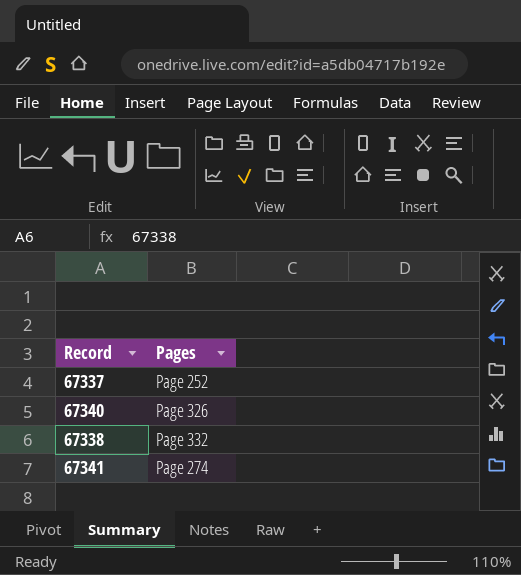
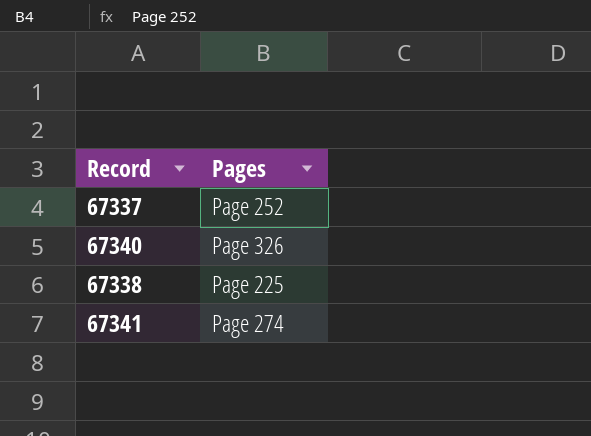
67338 | Pages: Page 332 -> Page 225

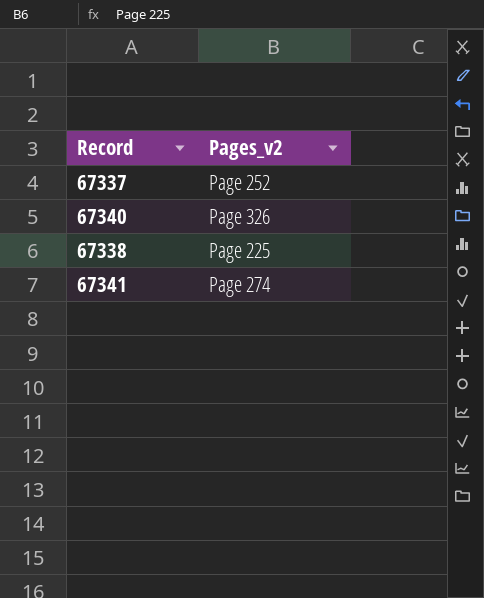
column name: Pages -> Pages_v2

